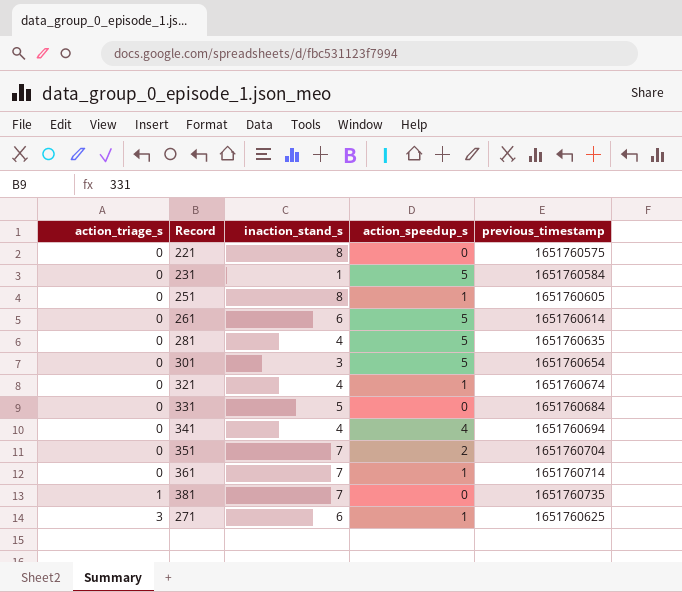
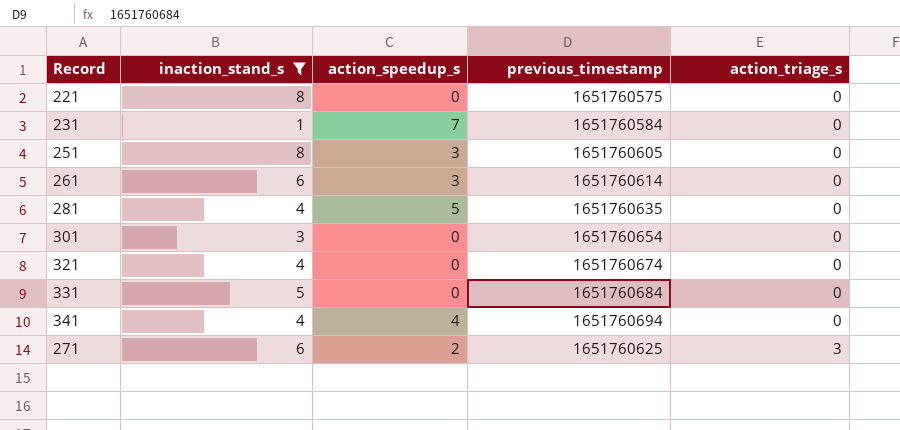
filter: none -> inaction_stand_s != 7
column action_triage_s | position: 1 -> 5
231 | action_speedup_s: 5 -> 7
251 | action_speedup_s: 1 -> 3
261 | action_speedup_s: 5 -> 3
301 | action_speedup_s: 5 -> 0
321 | action_speedup_s: 1 -> 0
271 | action_speedup_s: 1 -> 2

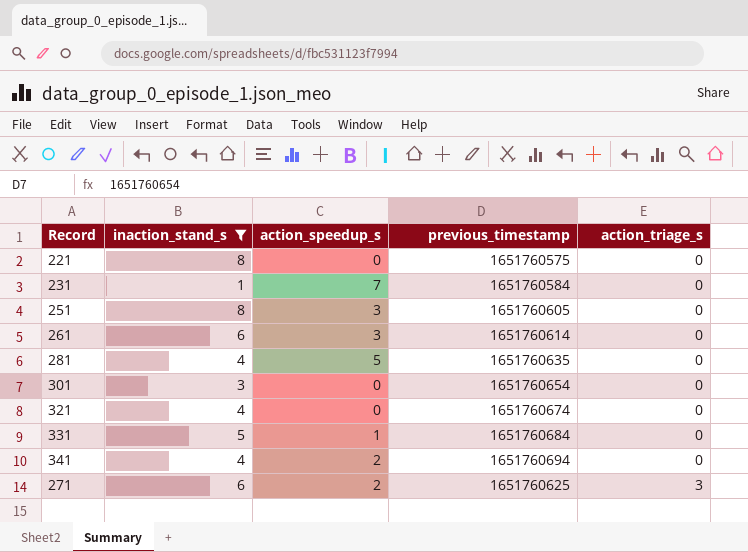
331 | action_speedup_s: 0 -> 1
341 | action_speedup_s: 4 -> 2

